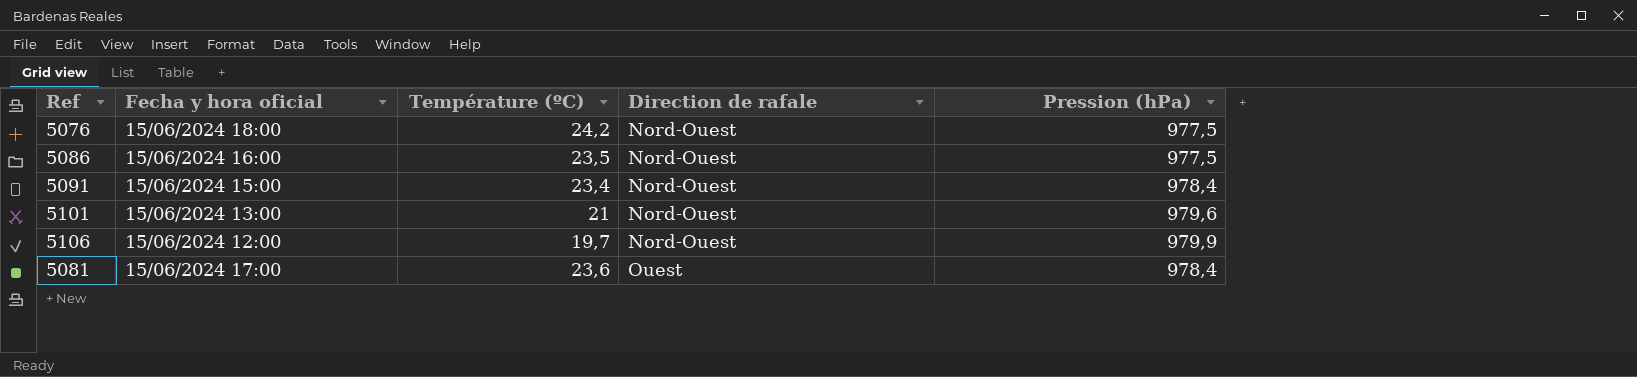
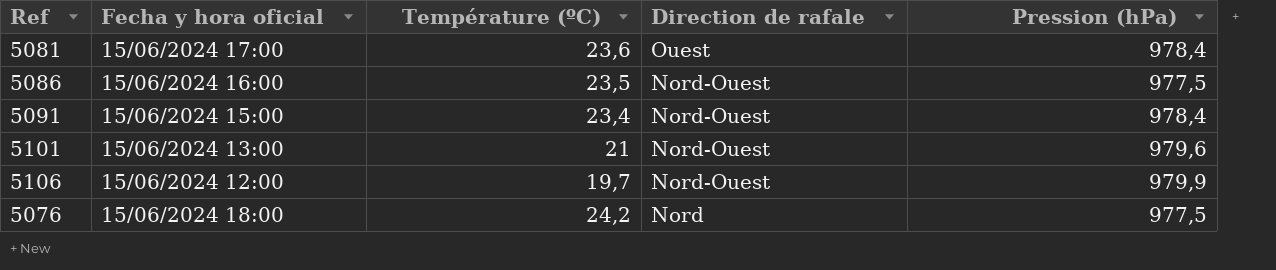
row order: Direction de rafale ascending -> Direction de rafale descending
5076 | Direction de rafale: Nord-Ouest -> Nord

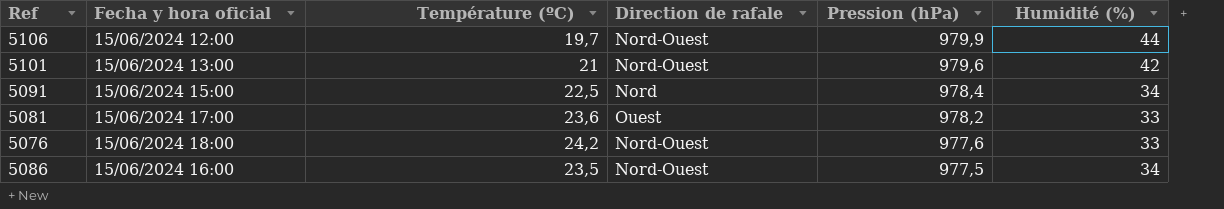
row order: Direction de rafale descending -> Pression (hPa) descending
column Humidité (%) | position: none -> 6
5091 | Température (ºC): 23,4 -> 22,5
5091 | Direction de rafale: Nord-Ouest -> Nord
5081 | Pression (hPa): 978,4 -> 978,2
5076 | Direction de rafale: Nord -> Nord-Ouest
5076 | Pression (hPa): 977,5 -> 977,6

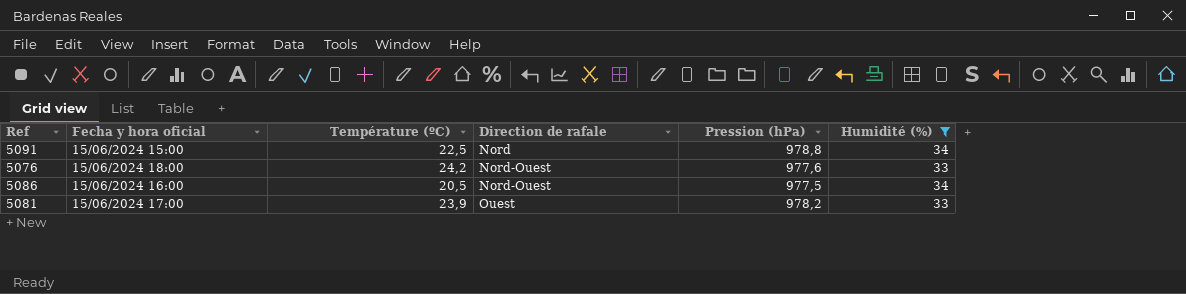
filter: none -> Humidité (%) <= 34
row order: Pression (hPa) descending -> Direction de rafale ascending
5091 | Pression (hPa): 978,4 -> 978,8
5086 | Température (ºC): 23,5 -> 20,5
5081 | Température (ºC): 23,6 -> 23,9

